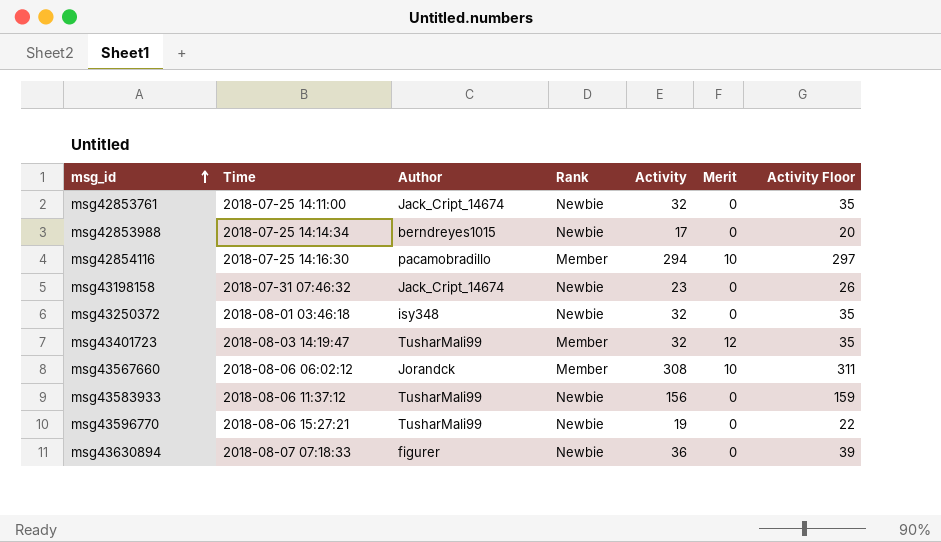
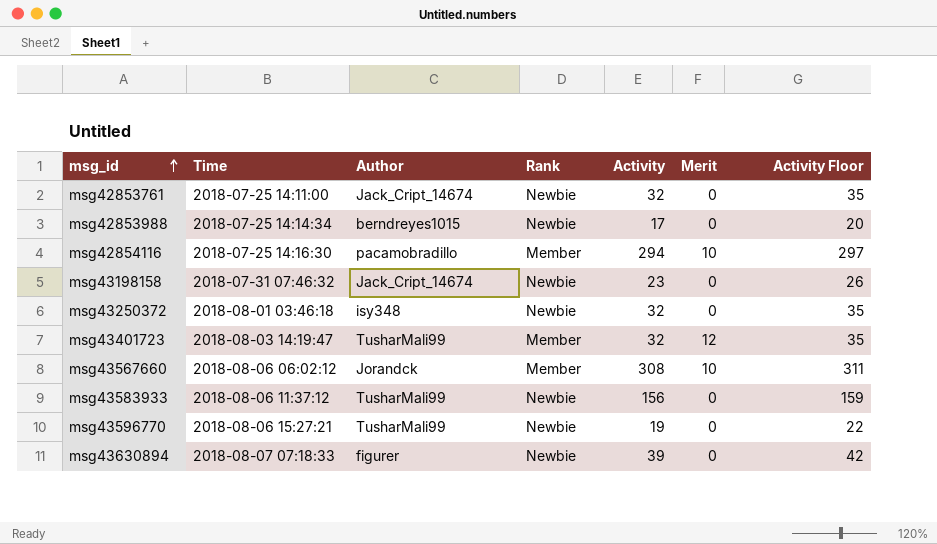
msg43630894 | Activity: 36 -> 39
msg43630894 | Activity Floor: 39 -> 42

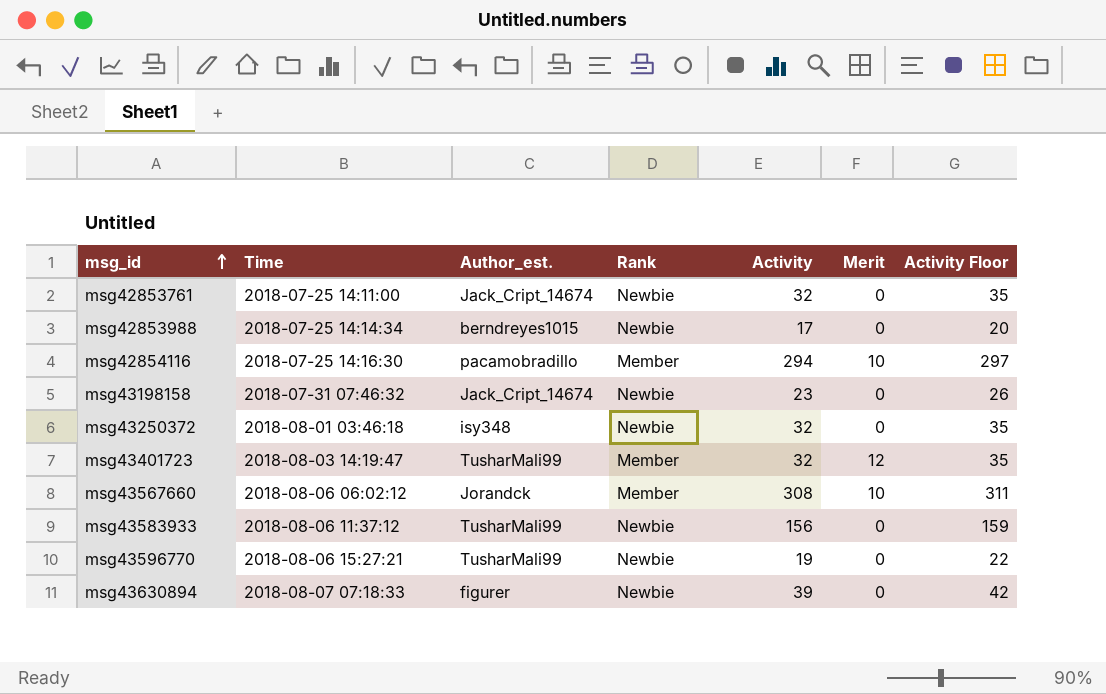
column name: Author -> Author_est.

